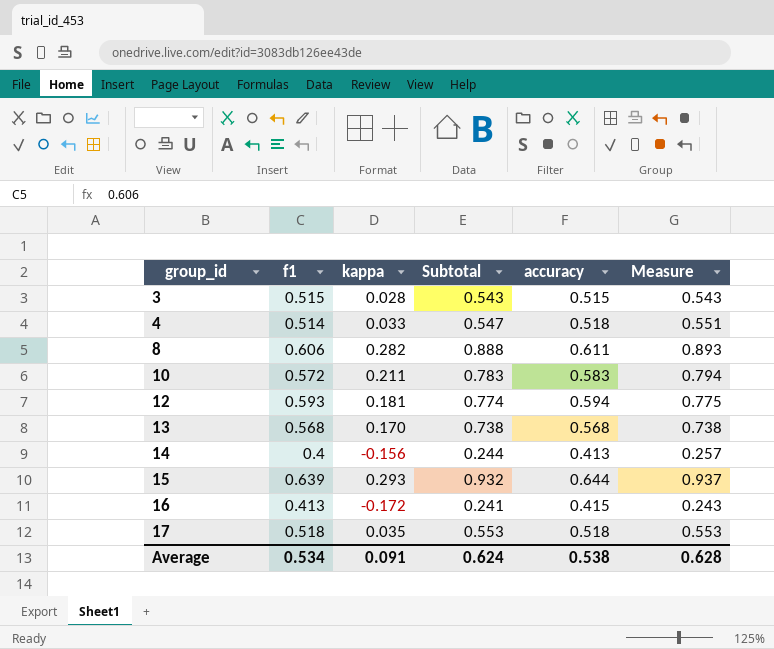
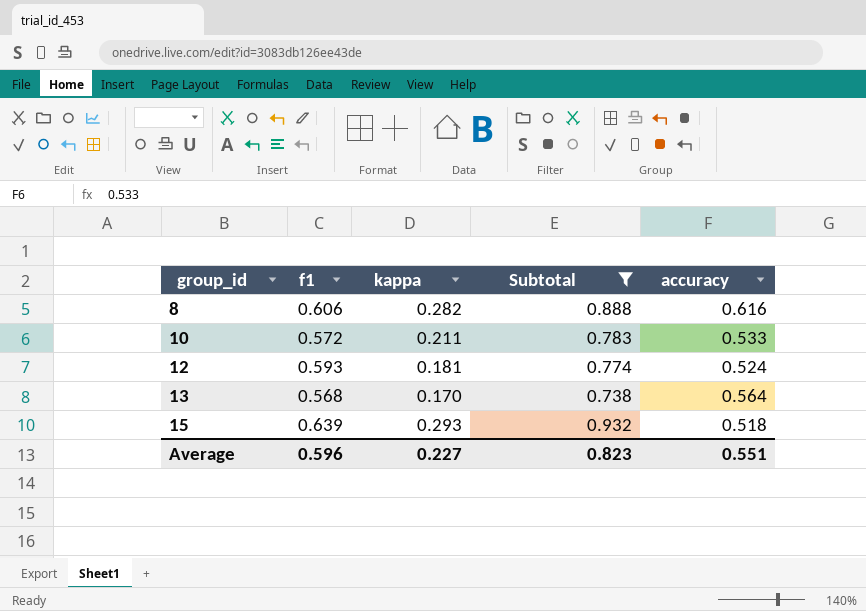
filter: none -> Subtotal >= 0.738
column Measure | formula: [kappa] + [accuracy] -> none
8 | accuracy: 0.611 -> 0.616
10 | accuracy: 0.583 -> 0.533
12 | accuracy: 0.594 -> 0.524
13 | accuracy: 0.568 -> 0.564
15 | accuracy: 0.644 -> 0.518
Average | f1: 0.534 -> 0.596
Average | kappa: 0.091 -> 0.227
Average | Subtotal: 0.624 -> 0.823
Average | accuracy: 0.538 -> 0.551

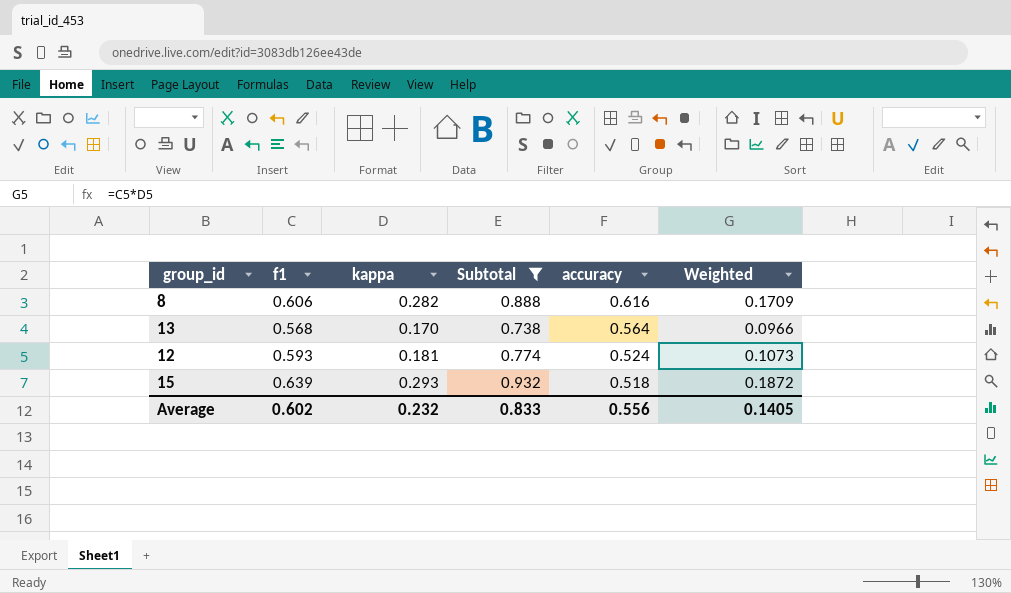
row order: group_id ascending -> accuracy descending
column Weighted | formula: none -> [f1] * [kappa]
row 10: 0.572 | 0.211 | 0.783 | 0.533 -> none
Average | f1: 0.596 -> 0.602
Average | kappa: 0.227 -> 0.232
Average | Subtotal: 0.823 -> 0.833
Average | accuracy: 0.551 -> 0.556

